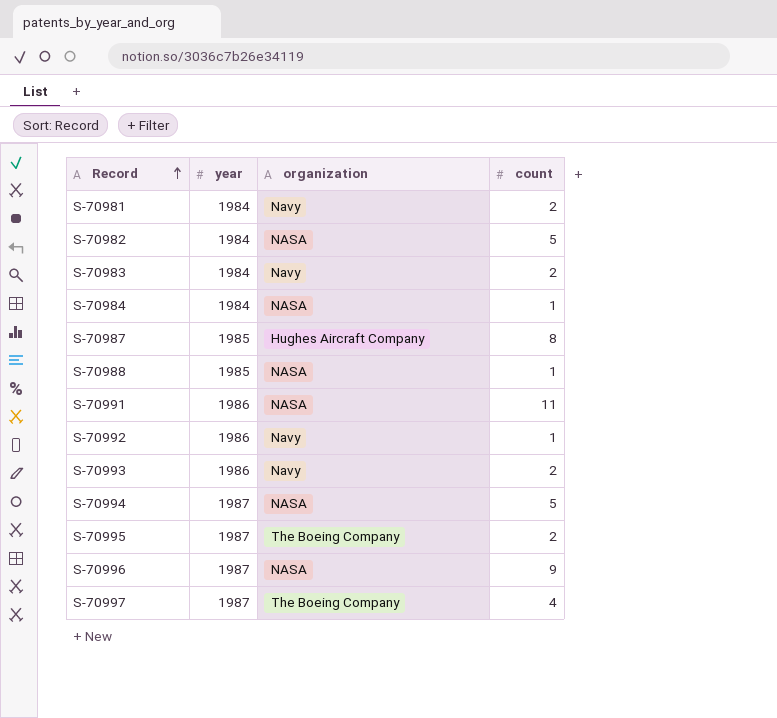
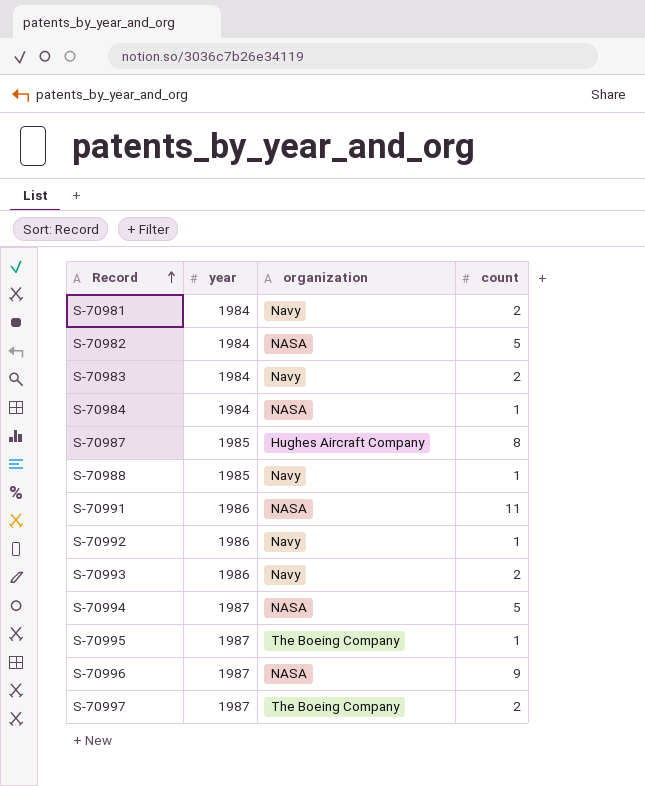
S-70988 | organization: NASA -> Navy
S-70995 | count: 2 -> 1
S-70997 | count: 4 -> 2

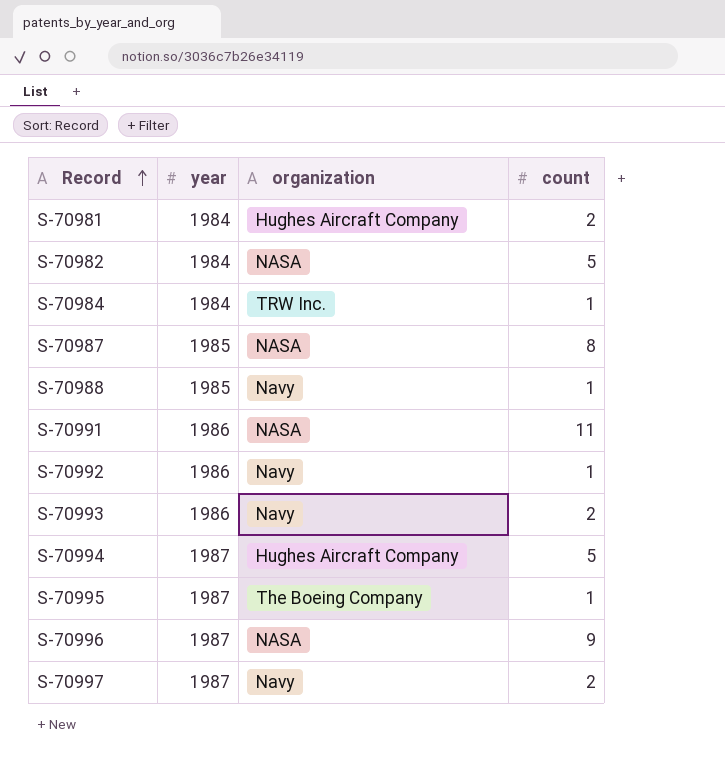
row S-70983: 1984 | Navy | 2 -> none
S-70981 | organization: Navy -> Hughes Aircraft Company
S-70984 | organization: NASA -> TRW Inc.
S-70987 | organization: Hughes Aircraft Company -> NASA
S-70994 | organization: NASA -> Hughes Aircraft Company
S-70997 | organization: The Boeing Company -> Navy

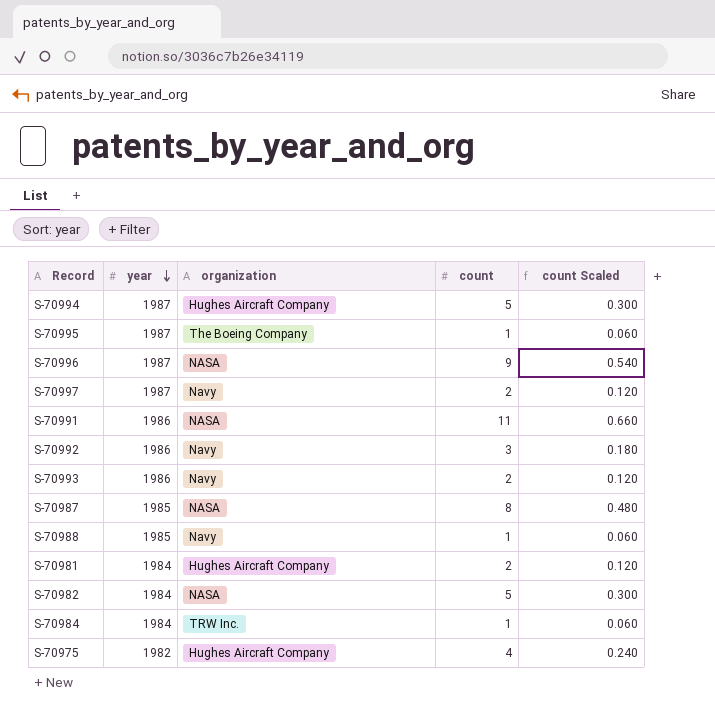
row order: Record ascending -> year descending
column count Scaled | formula: none -> [count] * 0.06
S-70992 | count: 1 -> 3
row S-70975: none -> 1982 | Hughes Aircraft Company | 4 | 0.240

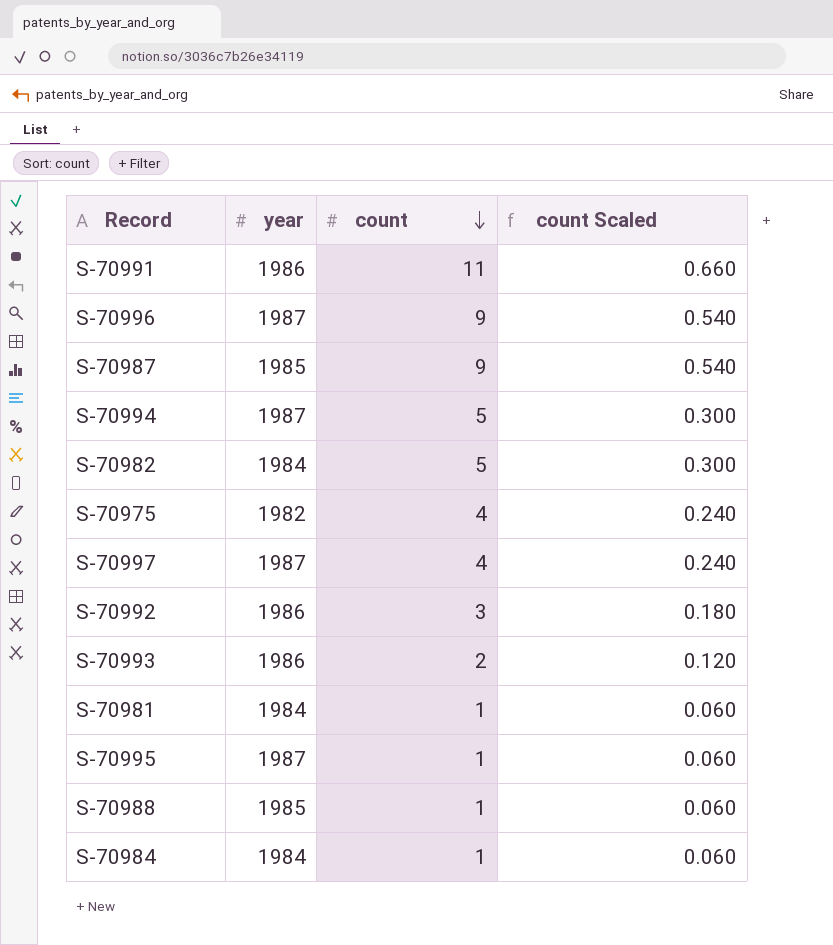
row order: year descending -> count descending
column organization | position: 3 -> none
S-70987 | count: 8 -> 9
S-70987 | count Scaled: 0.480 -> 0.540
S-70997 | count: 2 -> 4
S-70997 | count Scaled: 0.120 -> 0.240
S-70981 | count: 2 -> 1
S-70981 | count Scaled: 0.120 -> 0.060

